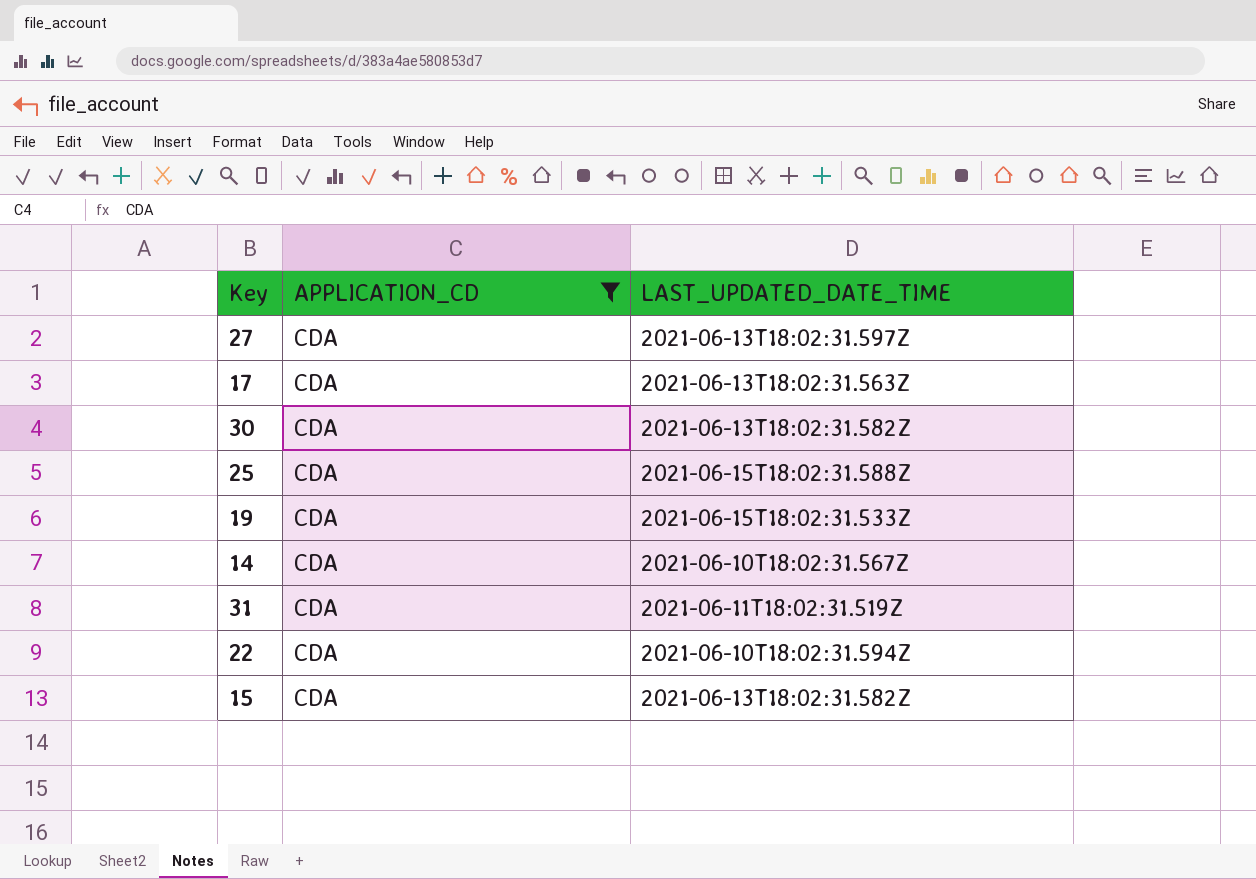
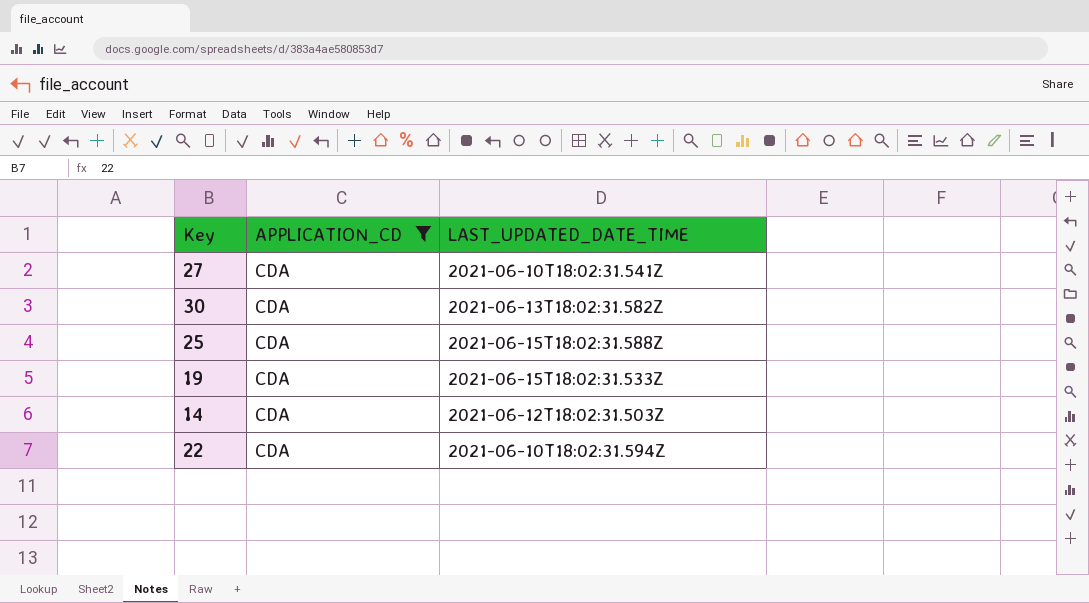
row 17: CDA | 2021-06-13T18:02:31.563Z -> none
row 31: CDA | 2021-06-11T18:02:31.519Z -> none
row 15: CDA | 2021-06-13T18:02:31.582Z -> none
27 | LAST_UPDATED_DATE_TIME: 2021-06-13T18:02:31.597Z -> 2021-06-10T18:02:31.541Z
14 | LAST_UPDATED_DATE_TIME: 2021-06-10T18:02:31.567Z -> 2021-06-12T18:02:31.503Z

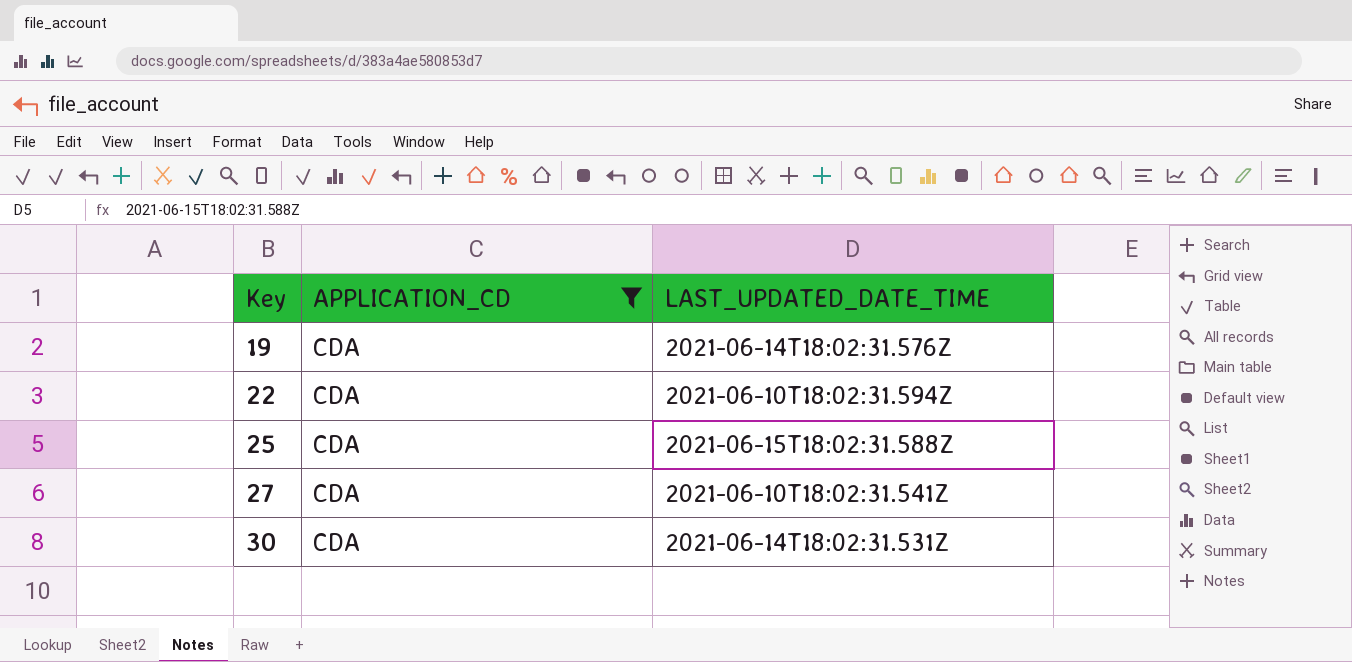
row order: none -> Key ascending
row 14: CDA | 2021-06-12T18:02:31.503Z -> none
19 | LAST_UPDATED_DATE_TIME: 2021-06-15T18:02:31.533Z -> 2021-06-14T18:02:31.576Z
30 | LAST_UPDATED_DATE_TIME: 2021-06-13T18:02:31.582Z -> 2021-06-14T18:02:31.531Z

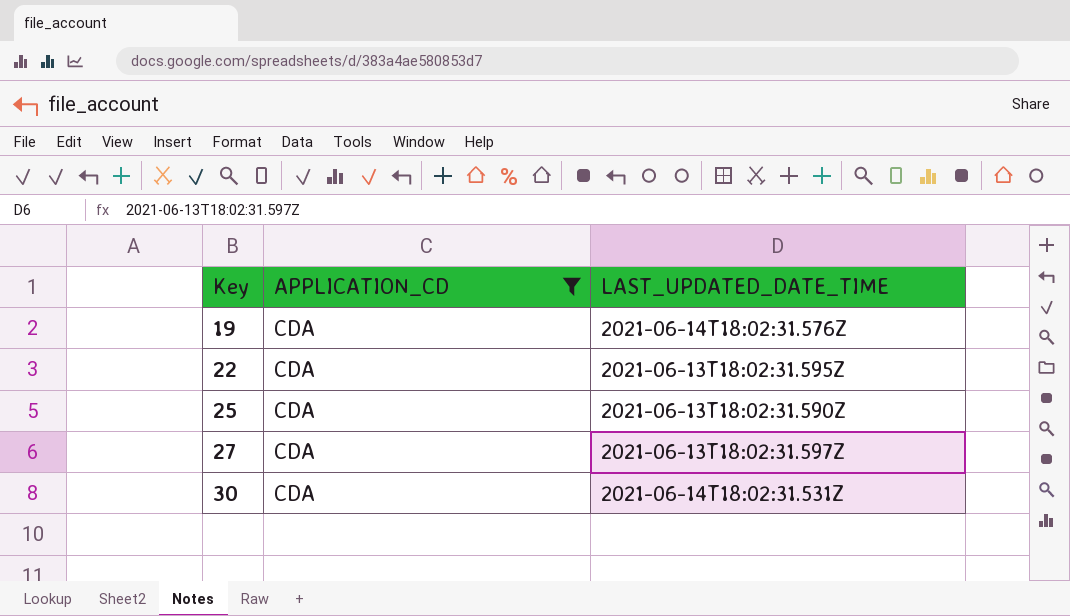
22 | LAST_UPDATED_DATE_TIME: 2021-06-10T18:02:31.594Z -> 2021-06-13T18:02:31.595Z
25 | LAST_UPDATED_DATE_TIME: 2021-06-15T18:02:31.588Z -> 2021-06-13T18:02:31.590Z
27 | LAST_UPDATED_DATE_TIME: 2021-06-10T18:02:31.541Z -> 2021-06-13T18:02:31.597Z

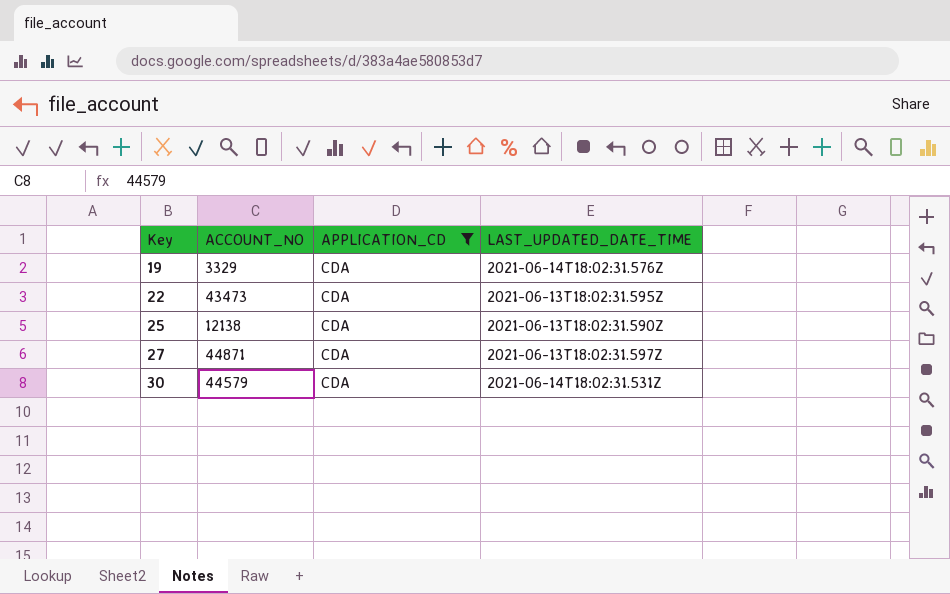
column ACCOUNT_NO | position: none -> 2

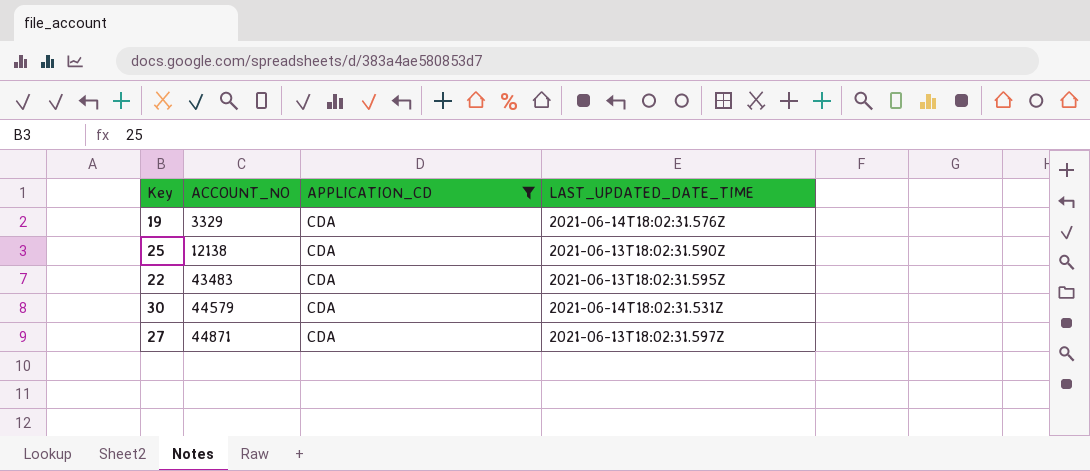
row order: Key ascending -> ACCOUNT_NO ascending
22 | ACCOUNT_NO: 43473 -> 43483

